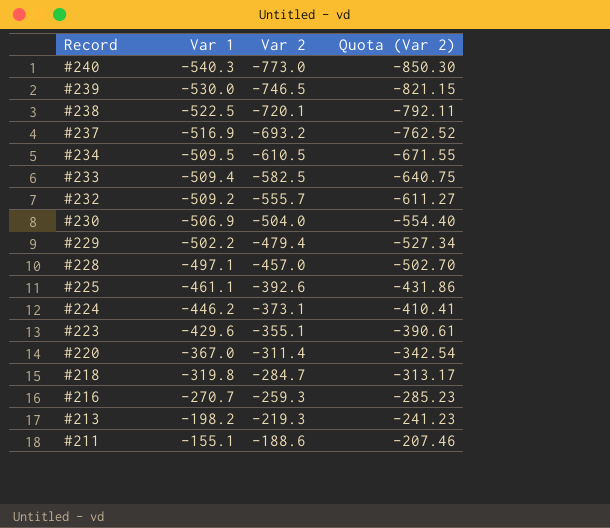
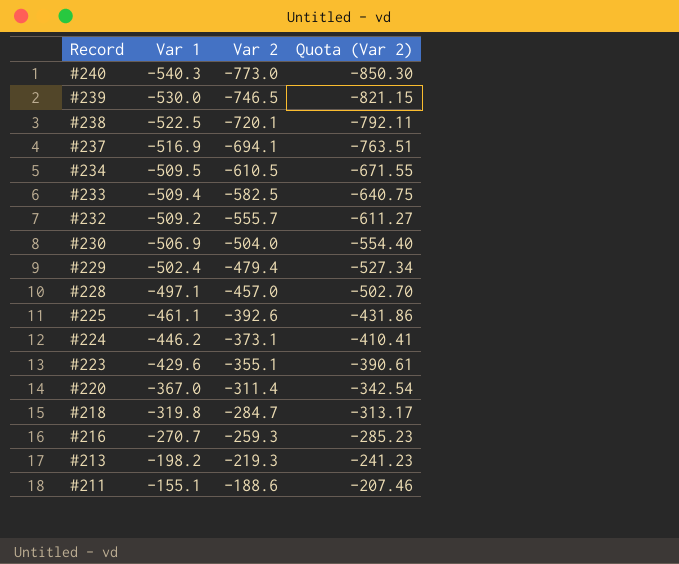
#237 | Var 2: -693.2 -> -694.1
#237 | Quota (Var 2): -762.52 -> -763.51
#229 | Var 1: -502.2 -> -502.4

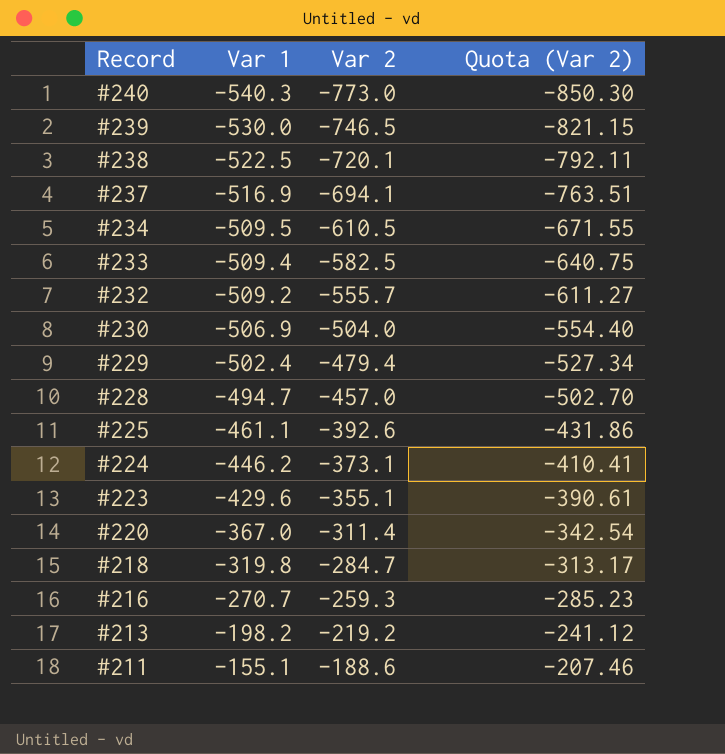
#228 | Var 1: -497.1 -> -494.7
#213 | Var 2: -219.3 -> -219.2
#213 | Quota (Var 2): -241.23 -> -241.12

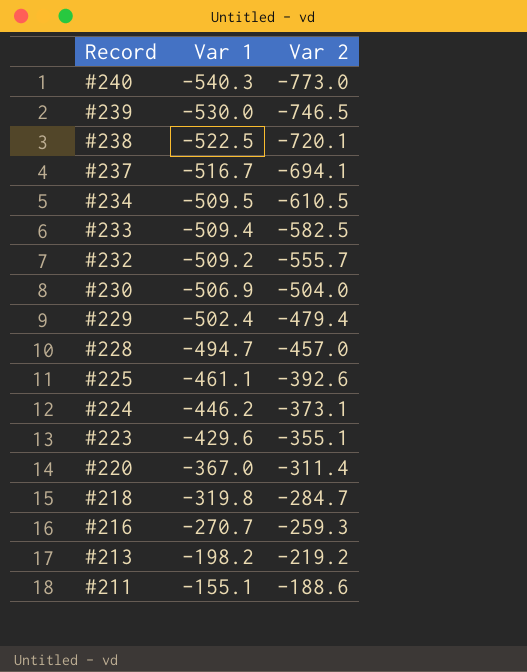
column Quota (Var 2) | formula: [Var 2] * 1.1 -> none
#237 | Var 1: -516.9 -> -516.7

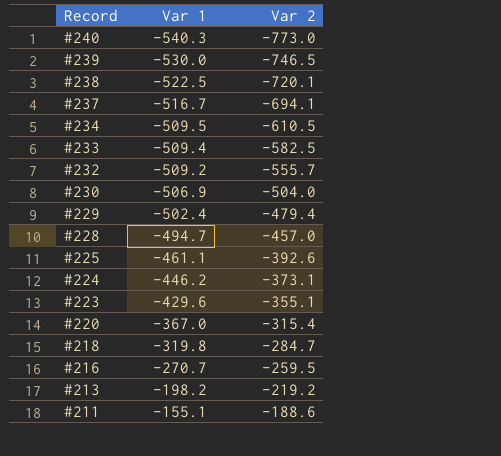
#220 | Var 2: -311.4 -> -315.4
#216 | Var 2: -259.3 -> -259.5

